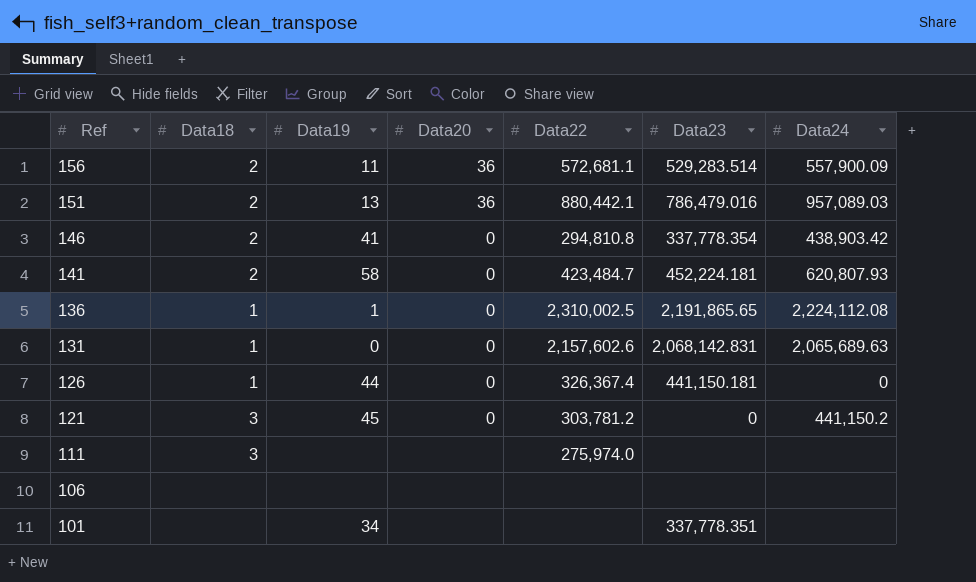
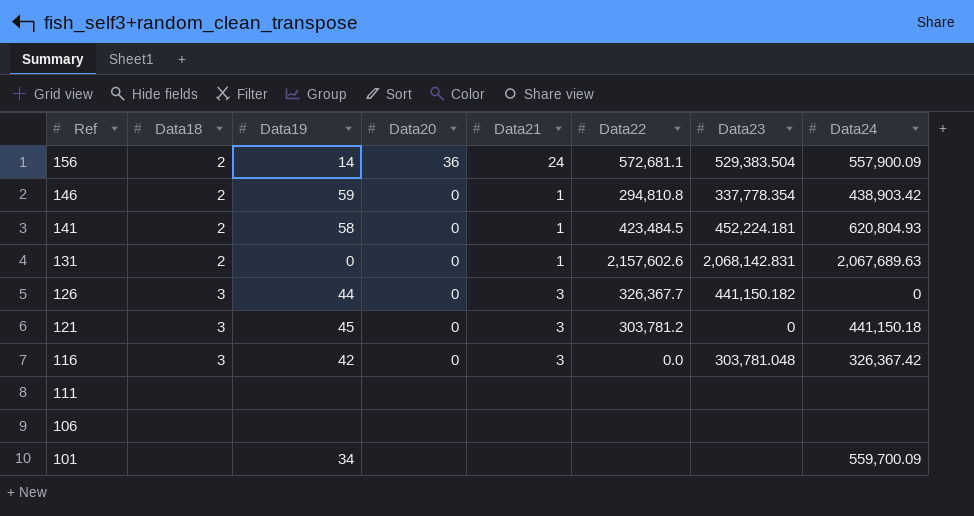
column Data21 | position: none -> 5
row 151: 2 | 13 | 36 | 880,442.1 | 786,479.016 | 957,089.03 -> none
row 136: 1 | 1 | 0 | 2,310,002.5 | 2,191,865.65 | 2,224,112.08 -> none
156 | Data19: 11 -> 14
156 | Data23: 529,283.514 -> 529,383.504
146 | Data19: 41 -> 59
141 | Data22: 423,484.7 -> 423,484.5
141 | Data24: 620,807.93 -> 620,804.93
131 | Data18: 1 -> 2
131 | Data24: 2,065,689.63 -> 2,067,689.63
126 | Data18: 1 -> 3
126 | Data22: 326,367.4 -> 326,367.7
126 | Data23: 441,150.181 -> 441,150.182
121 | Data24: 441,150.2 -> 441,150.18
row 116: none -> 3 | 42 | 0 | 3 | 0.0 | 303,781.048 | 326,367.42
111 | Data18: 3 -> none
111 | Data22: 275,974.0 -> none
101 | Data23: 337,778.351 -> none
101 | Data24: none -> 559,700.09

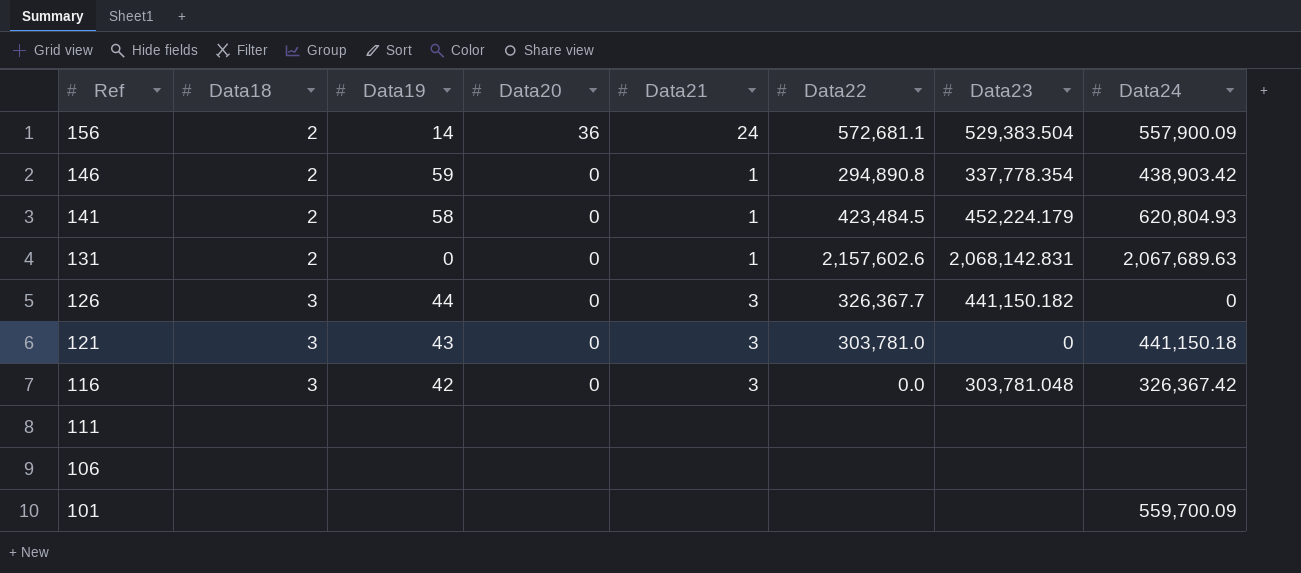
146 | Data22: 294,810.8 -> 294,890.8
141 | Data23: 452,224.181 -> 452,224.179
121 | Data19: 45 -> 43
121 | Data22: 303,781.2 -> 303,781.0
101 | Data19: 34 -> none

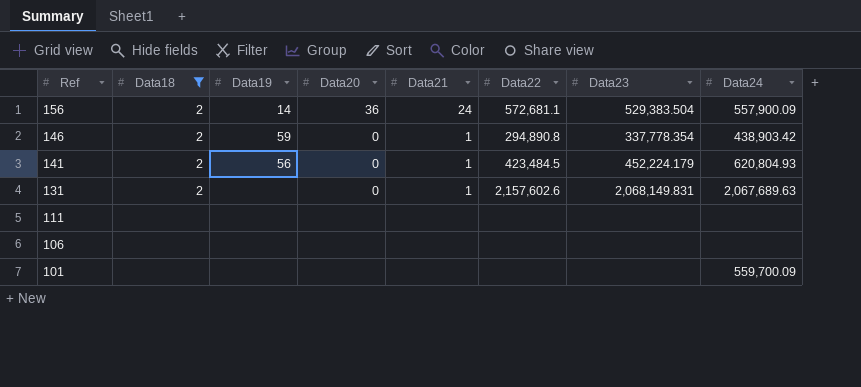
filter: none -> Data18 != 3
141 | Data19: 58 -> 56
131 | Data19: 0 -> none
131 | Data23: 2,068,142.831 -> 2,068,149.831

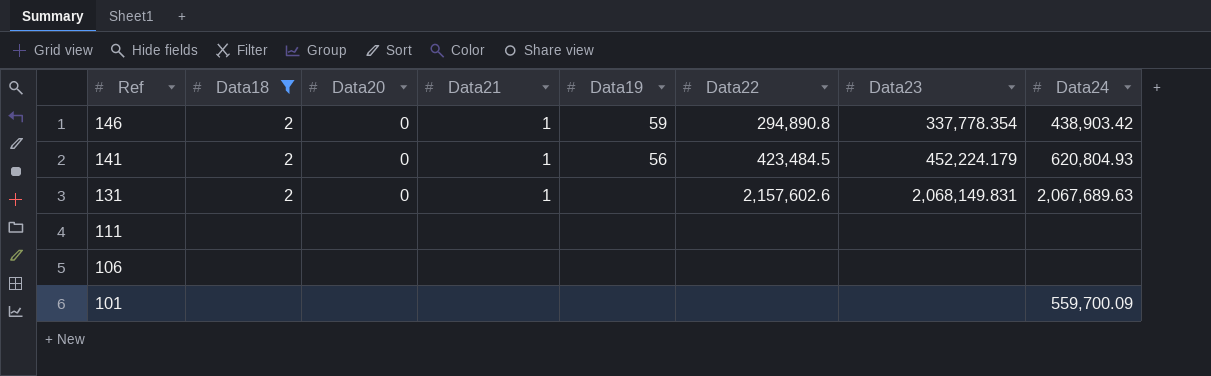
column Data19 | position: 3 -> 5
row 156: 2 | 14 | 36 | 24 | 572,681.1 | 529,383.504 | 557,900.09 -> none

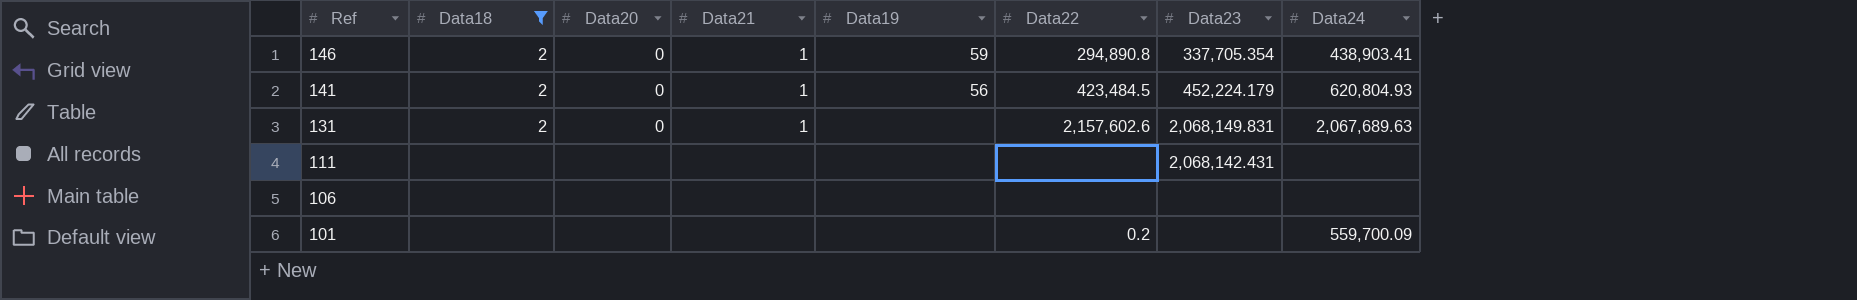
146 | Data23: 337,778.354 -> 337,705.354
146 | Data24: 438,903.42 -> 438,903.41
111 | Data23: none -> 2,068,142.431
101 | Data22: none -> 0.2

